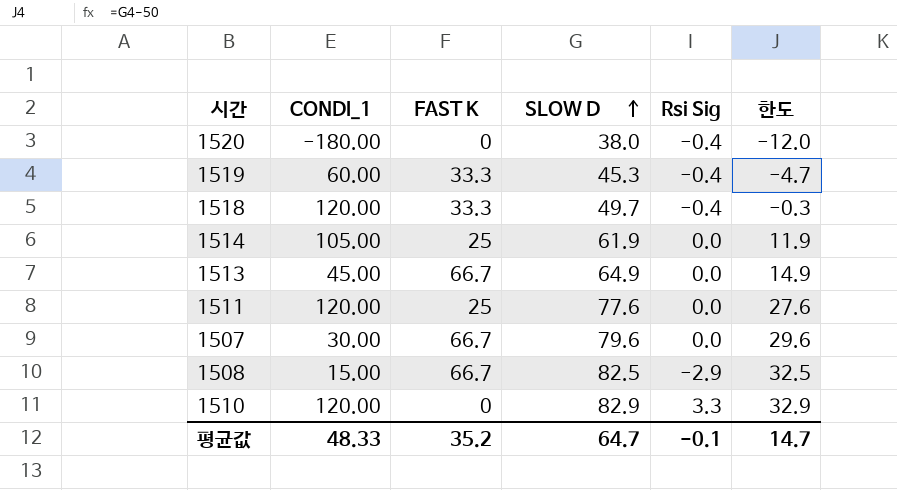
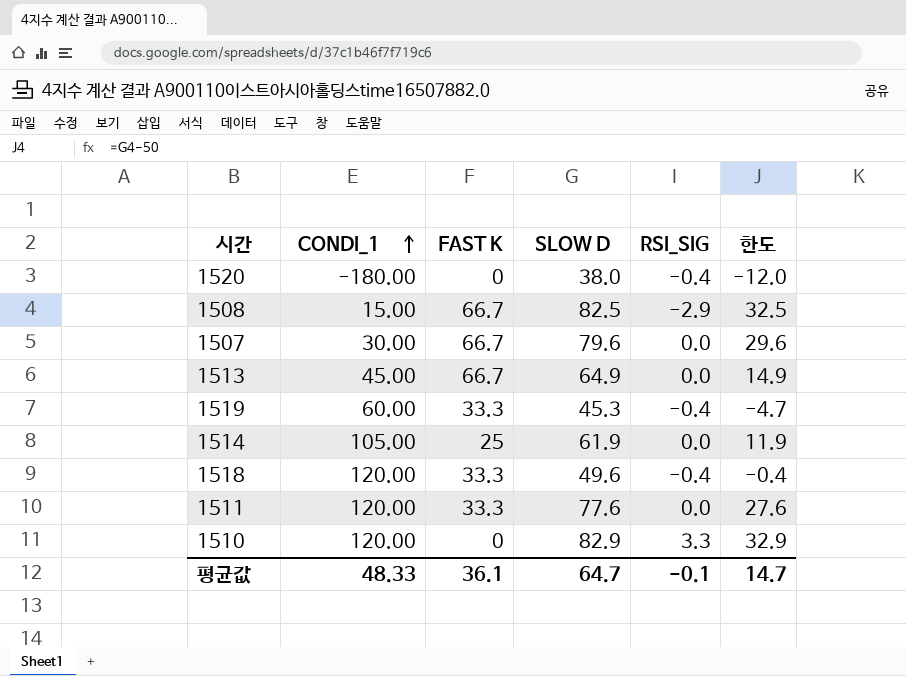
row order: SLOW D ascending -> CONDI_1 ascending
column name: Rsi Sig -> RSI_SIG
1518 | SLOW D: 49.7 -> 49.6
1518 | 한도: -0.3 -> -0.4
1511 | FAST K: 25 -> 33.3
평균값 | FAST K: 35.2 -> 36.1

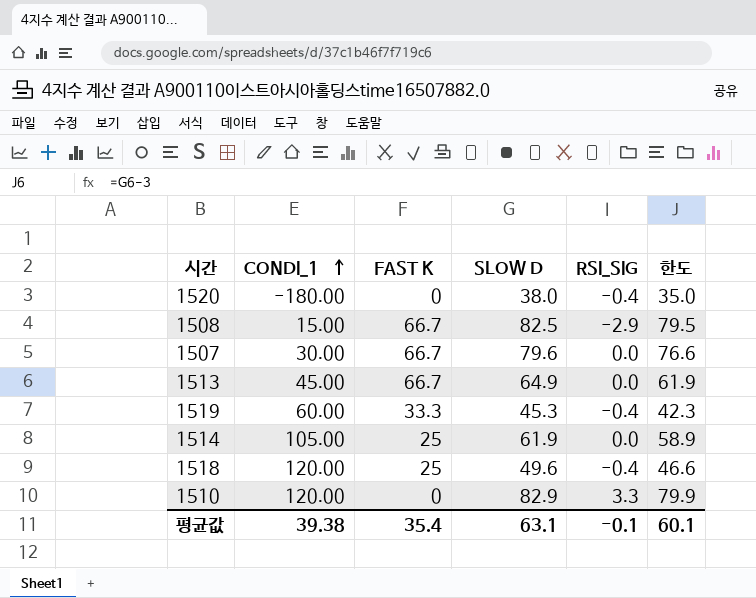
column 한도 | formula: [SLOW D] - 50 -> [SLOW D] - 3
row 1511: 120.00 | 33.3 | 77.6 | 0.0 | 27.6 -> none
1518 | FAST K: 33.3 -> 25
평균값 | CONDI_1: 48.33 -> 39.38
평균값 | FAST K: 36.1 -> 35.4
평균값 | SLOW D: 64.7 -> 63.1
평균값 | 한도: 14.7 -> 60.1

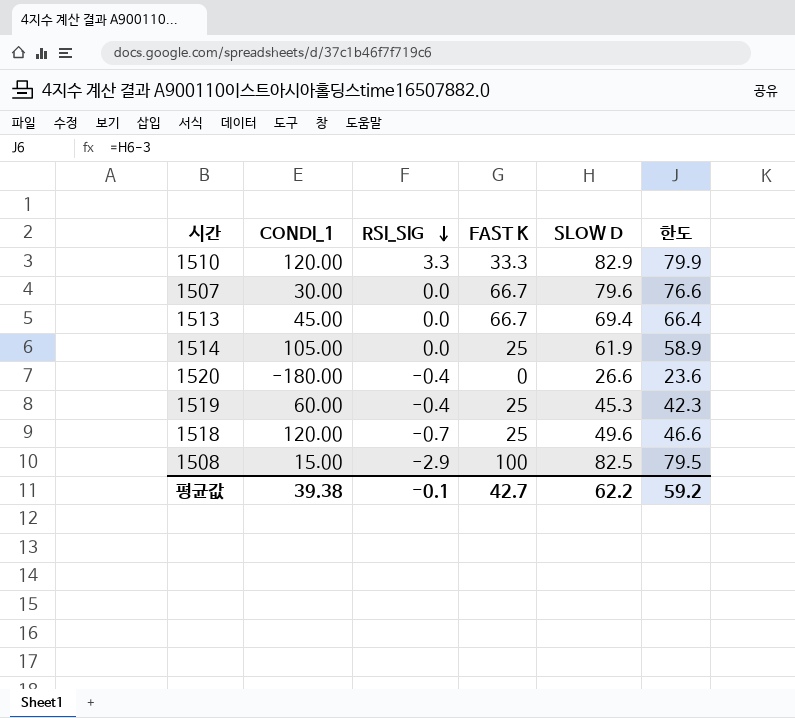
row order: CONDI_1 ascending -> RSI_SIG descending
column RSI_SIG | position: 5 -> 3
1510 | FAST K: 0 -> 33.3
1513 | SLOW D: 64.9 -> 69.4
1513 | 한도: 61.9 -> 66.4
1520 | SLOW D: 38.0 -> 26.6
1520 | 한도: 35.0 -> 23.6
1519 | FAST K: 33.3 -> 25
1518 | RSI_SIG: -0.4 -> -0.7
1508 | FAST K: 66.7 -> 100
평균값 | FAST K: 35.4 -> 42.7
평균값 | SLOW D: 63.1 -> 62.2
평균값 | 한도: 60.1 -> 59.2

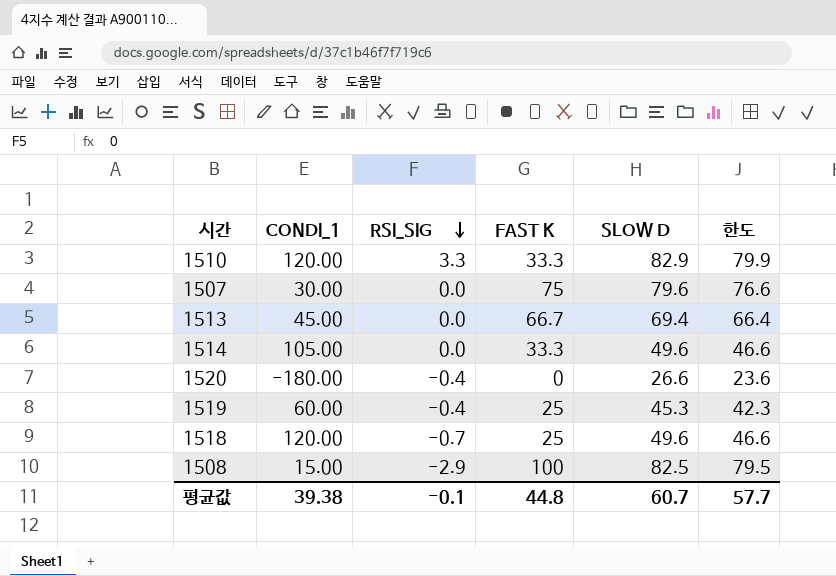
1507 | FAST K: 66.7 -> 75
1514 | FAST K: 25 -> 33.3
1514 | SLOW D: 61.9 -> 49.6
1514 | 한도: 58.9 -> 46.6
평균값 | FAST K: 42.7 -> 44.8
평균값 | SLOW D: 62.2 -> 60.7
평균값 | 한도: 59.2 -> 57.7

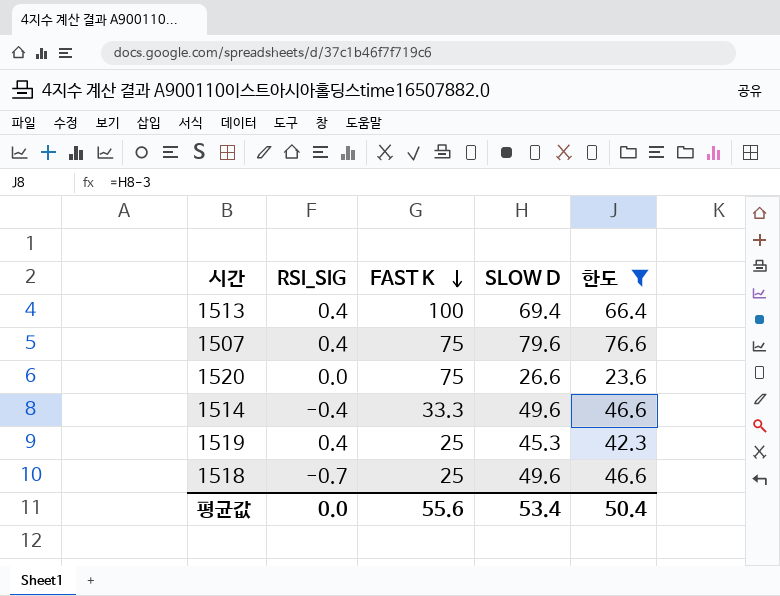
filter: none -> 한도 <= 76.6
row order: RSI_SIG descending -> FAST K descending
column CONDI_1 | position: 2 -> none
1513 | RSI_SIG: 0.0 -> 0.4
1513 | FAST K: 66.7 -> 100
1507 | RSI_SIG: 0.0 -> 0.4
1520 | RSI_SIG: -0.4 -> 0.0
1520 | FAST K: 0 -> 75
1514 | RSI_SIG: 0.0 -> -0.4
1519 | RSI_SIG: -0.4 -> 0.4
평균값 | RSI_SIG: -0.1 -> 0.0
평균값 | FAST K: 44.8 -> 55.6
평균값 | SLOW D: 60.7 -> 53.4
평균값 | 한도: 57.7 -> 50.4

